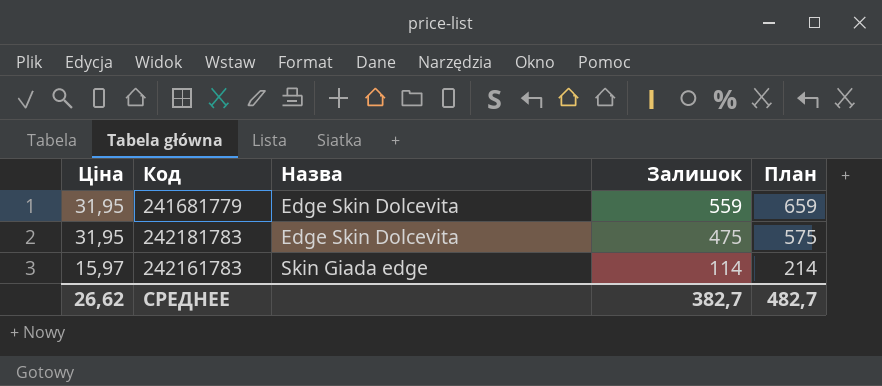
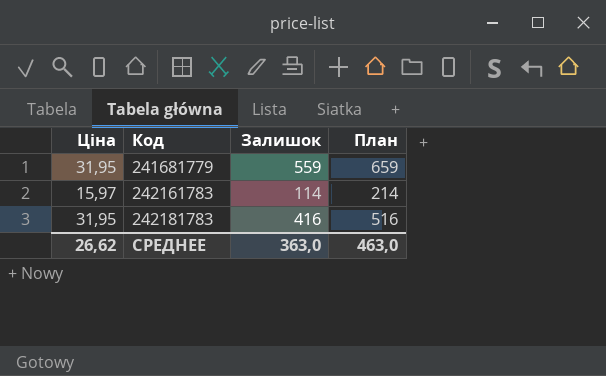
row order: Ціна descending -> Код ascending
column Назва | position: 3 -> none
242181783 | Залишок: 475 -> 416
242181783 | План: 575 -> 516
СРЕДНЕЕ | Залишок: 382,7 -> 363,0
СРЕДНЕЕ | План: 482,7 -> 463,0

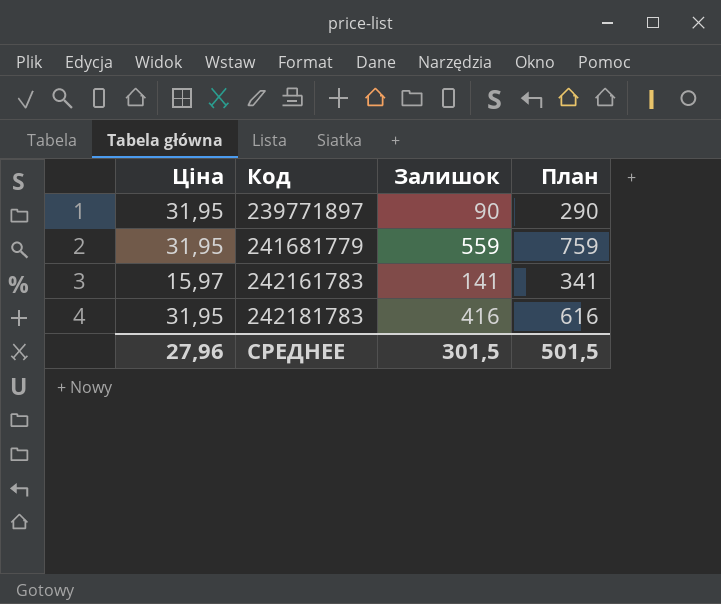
column План | formula: [Залишок] + 100 -> [Залишок] + 200
row 239771897: none -> 31,95 | 90 | 290
242161783 | Залишок: 114 -> 141
СРЕДНЕЕ | Ціна: 26,62 -> 27,96
СРЕДНЕЕ | Залишок: 363,0 -> 301,5
СРЕДНЕЕ | План: 463,0 -> 501,5

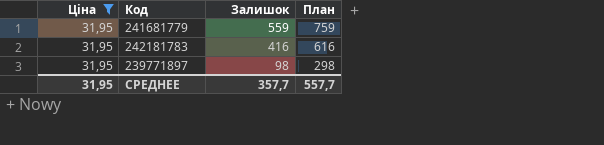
filter: none -> Ціна = 31,95
row order: Код ascending -> Залишок descending
239771897 | Залишок: 90 -> 98
239771897 | План: 290 -> 298
СРЕДНЕЕ | Ціна: 27,96 -> 31,95
СРЕДНЕЕ | Залишок: 301,5 -> 357,7
СРЕДНЕЕ | План: 501,5 -> 557,7

